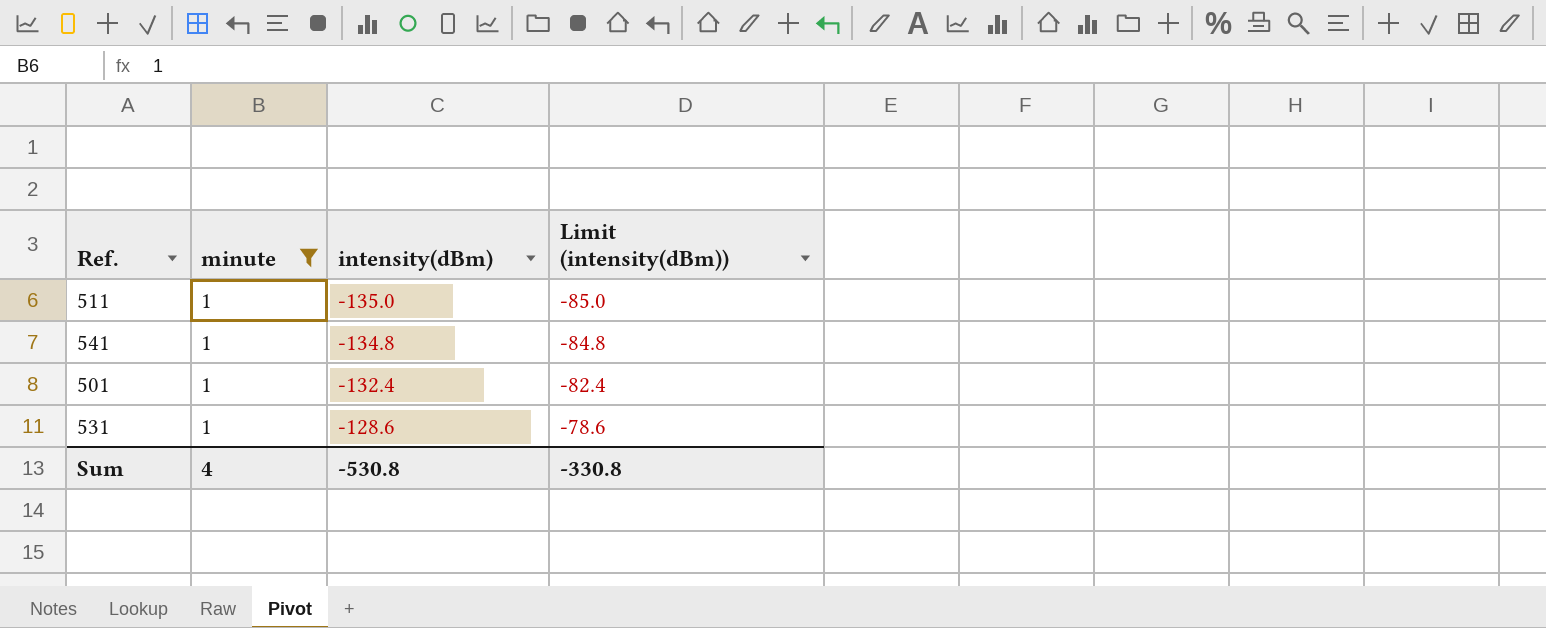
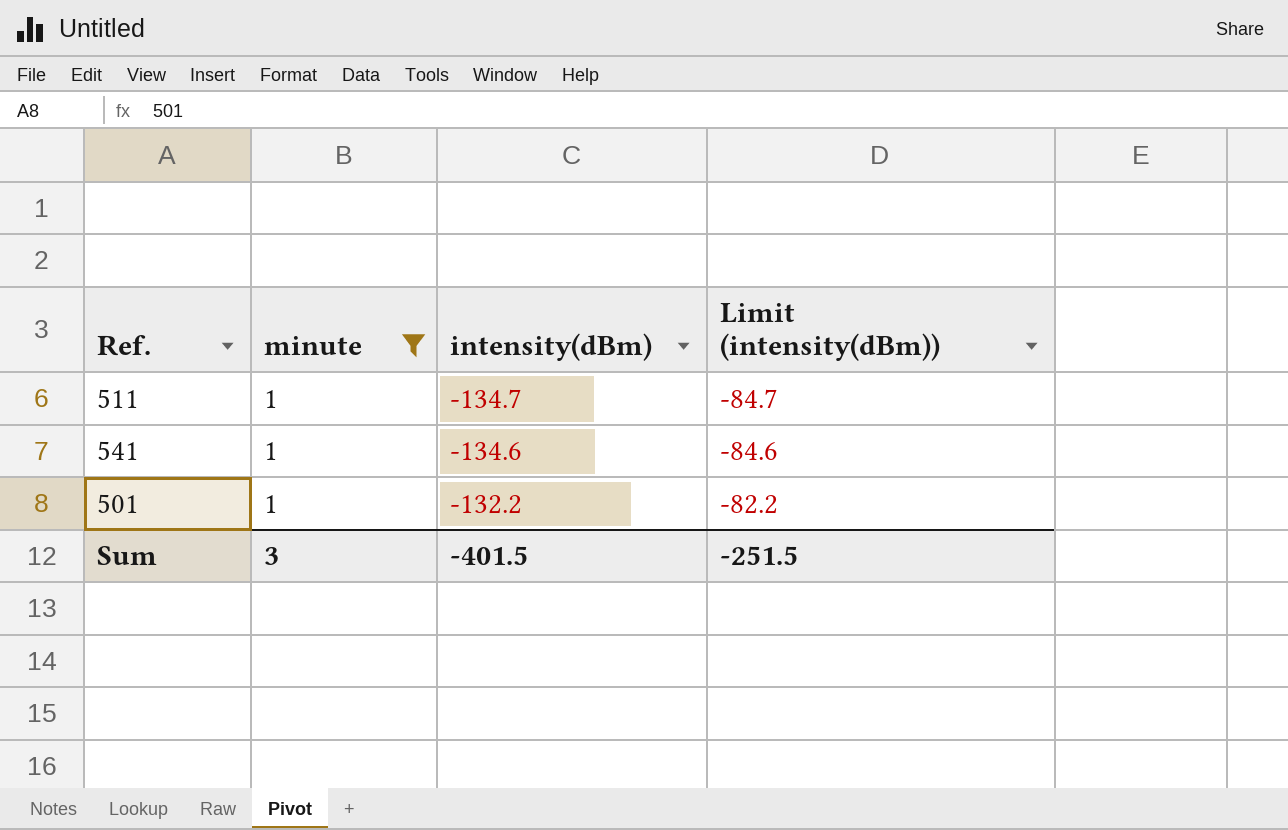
row 531: 1 | -128.6 | -78.6 -> none
511 | intensity(dBm): -135.0 -> -134.7
511 | Limit (intensity(dBm)): -85.0 -> -84.7
541 | intensity(dBm): -134.8 -> -134.6
541 | Limit (intensity(dBm)): -84.8 -> -84.6
501 | intensity(dBm): -132.4 -> -132.2
501 | Limit (intensity(dBm)): -82.4 -> -82.2
Sum | minute: 4 -> 3
Sum | intensity(dBm): -530.8 -> -401.5
Sum | Limit (intensity(dBm)): -330.8 -> -251.5

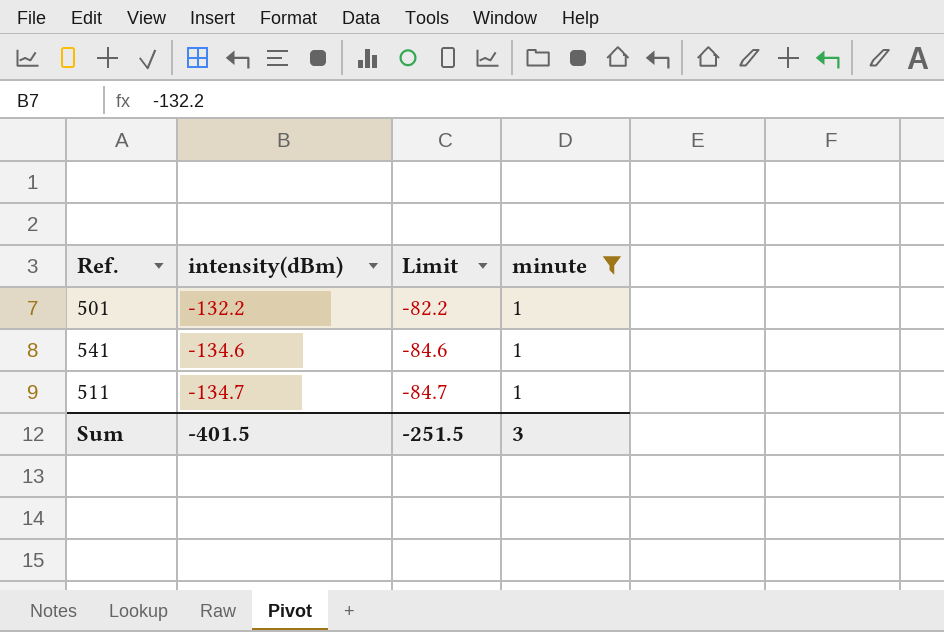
row order: intensity(dBm) ascending -> intensity(dBm) descending
column name: Limit (intensity(dBm)) -> Limit
column minute | position: 2 -> 4

